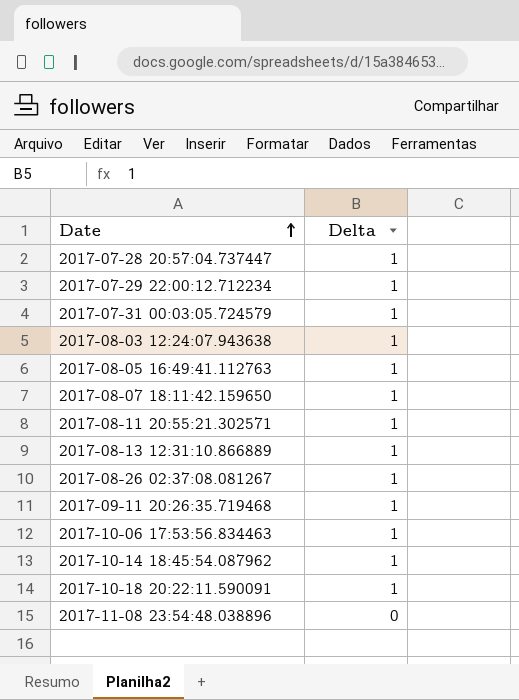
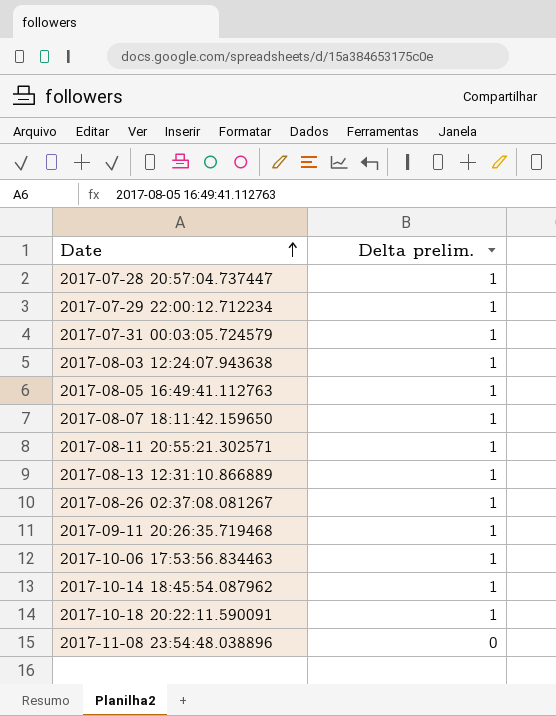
column name: Delta -> Delta prelim.

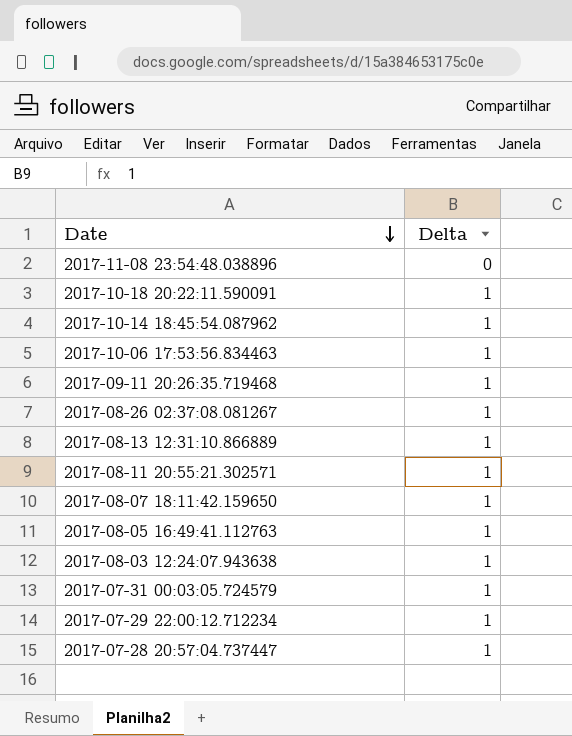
row order: Date ascending -> Date descending
column name: Delta prelim. -> Delta

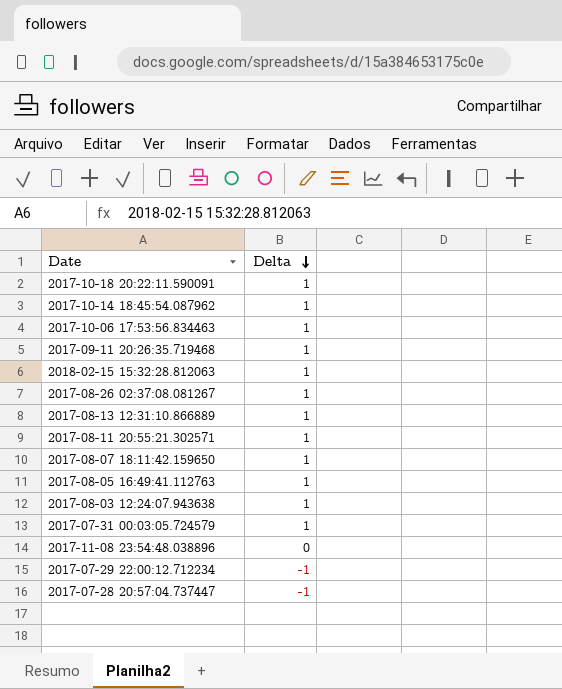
row order: Date descending -> Delta descending
row 2018-02-15 15:32:28.812063: none -> 1
2017-07-29 22:00:12.712234 | Delta: 1 -> -1
2017-07-28 20:57:04.737447 | Delta: 1 -> -1

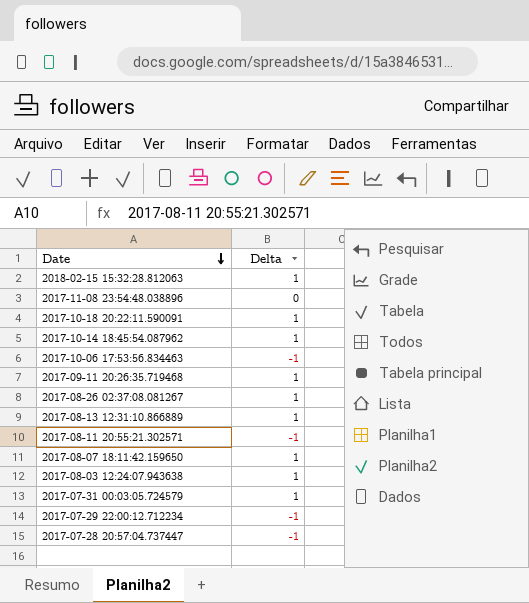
row order: Delta descending -> Date descending
row 2017-08-05 16:49:41.112763: 1 -> none
2017-10-06 17:53:56.834463 | Delta: 1 -> -1
2017-08-11 20:55:21.302571 | Delta: 1 -> -1

